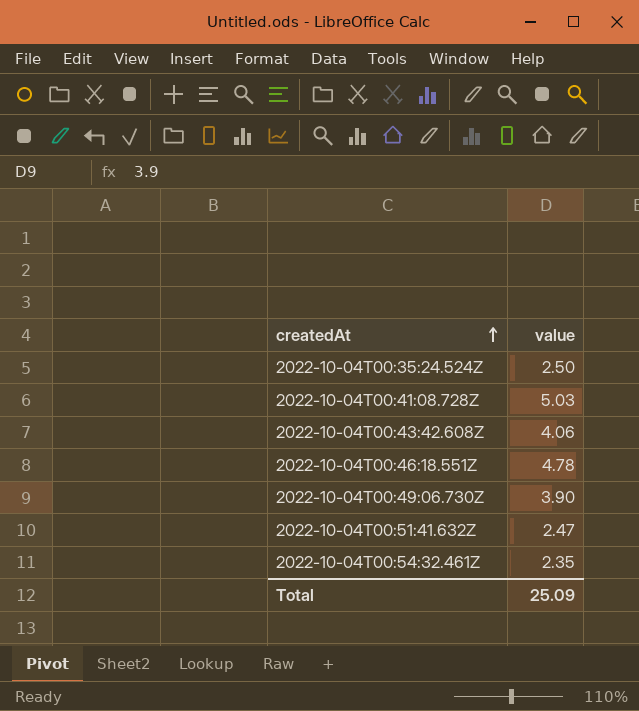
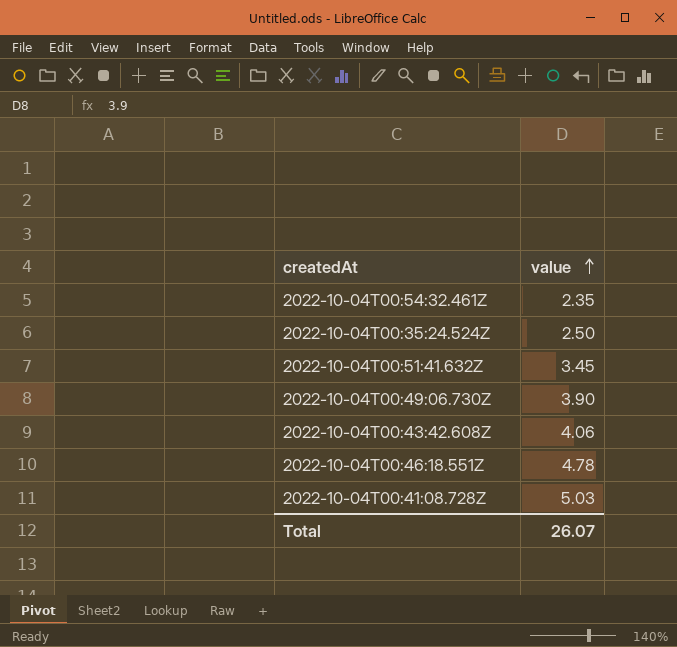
row order: createdAt ascending -> value ascending
2022-10-04T00:51:41.632Z | value: 2.47 -> 3.45
Total | value: 25.09 -> 26.07

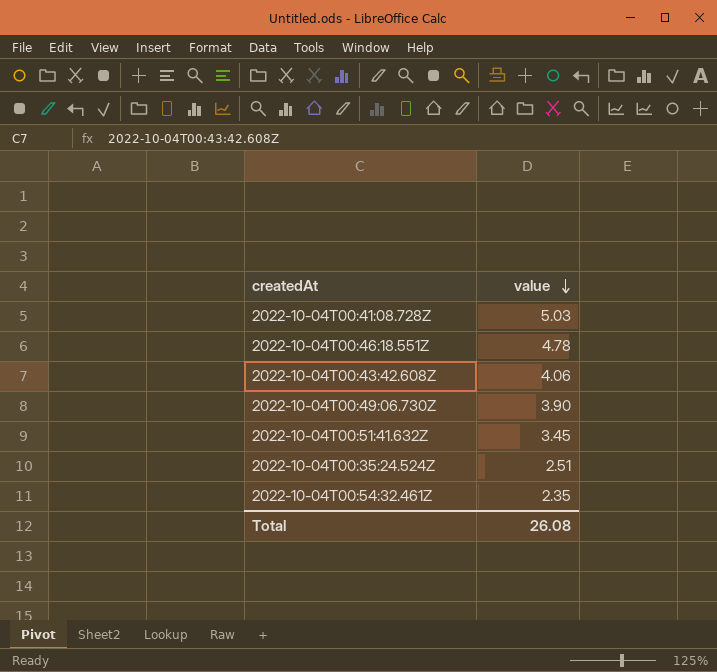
row order: value ascending -> value descending
2022-10-04T00:35:24.524Z | value: 2.50 -> 2.51
Total | value: 26.07 -> 26.08

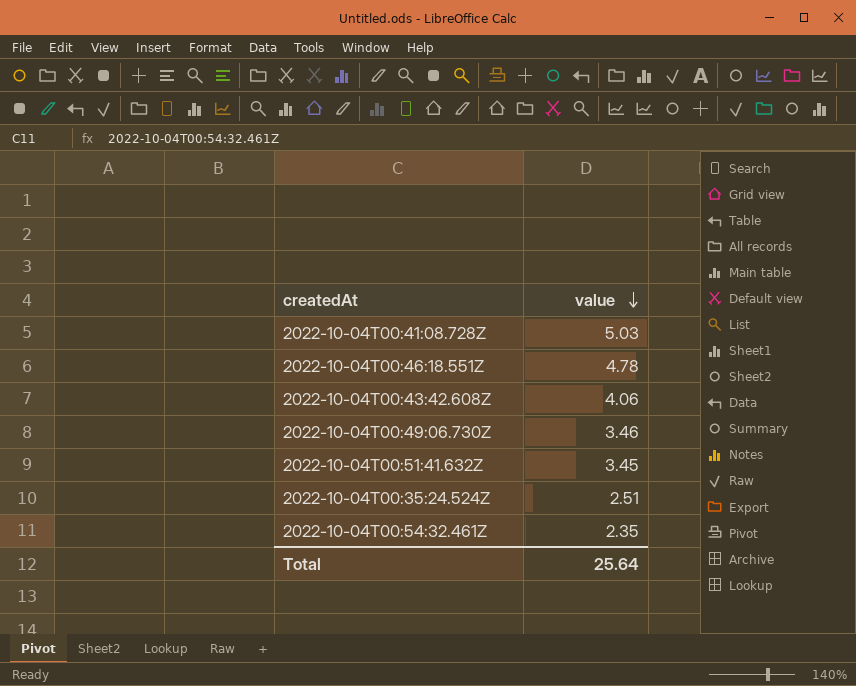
2022-10-04T00:49:06.730Z | value: 3.90 -> 3.46
Total | value: 26.08 -> 25.64

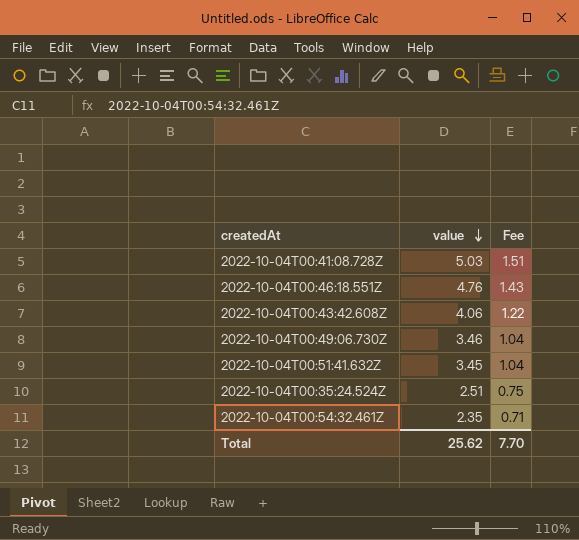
column Fee | formula: none -> [value] * 0.3
2022-10-04T00:46:18.551Z | value: 4.78 -> 4.76
Total | value: 25.64 -> 25.62

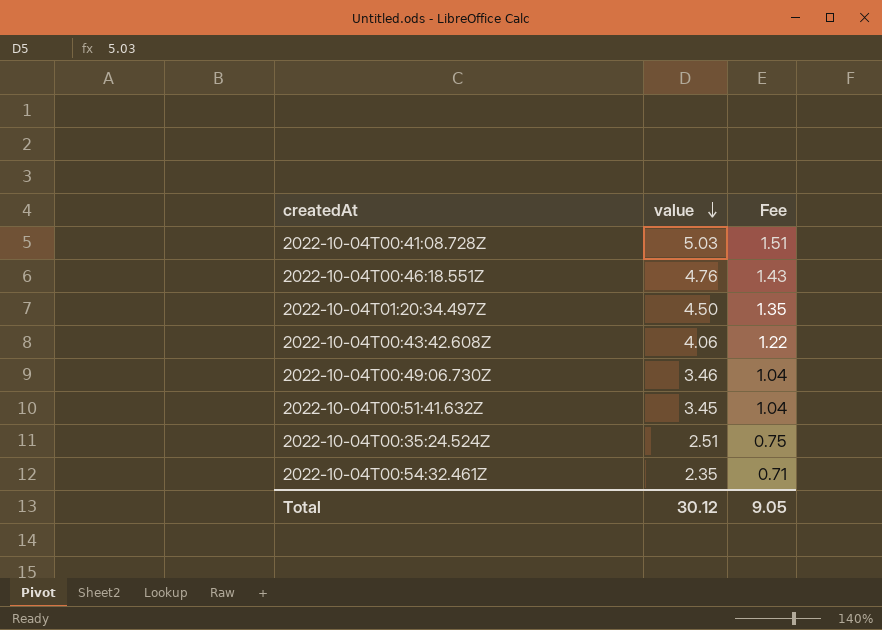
row 2022-10-04T01:20:34.497Z: none -> 4.50 | 1.35
Total | value: 25.62 -> 30.12
Total | Fee: 7.70 -> 9.05

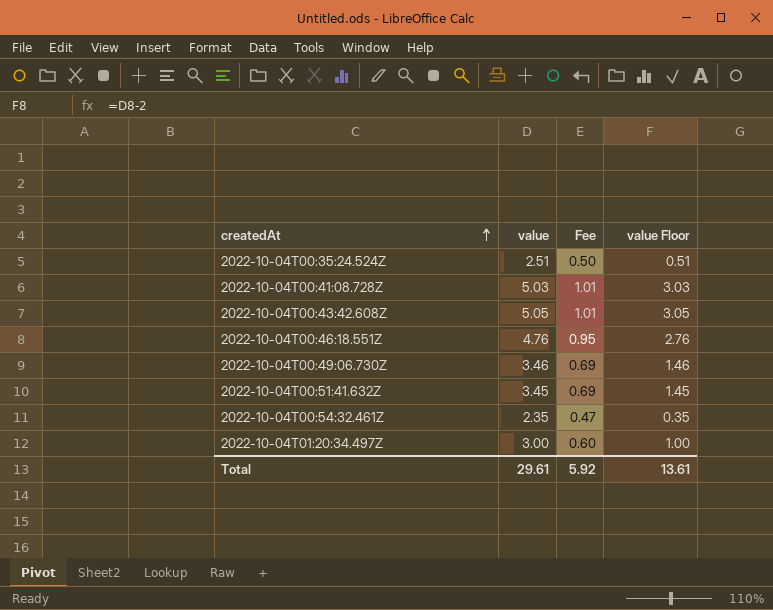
row order: value descending -> createdAt ascending
column Fee | formula: [value] * 0.3 -> [value] * 0.2
column value Floor | formula: none -> [value] - 2
2022-10-04T00:43:42.608Z | value: 4.06 -> 5.05
2022-10-04T01:20:34.497Z | value: 4.50 -> 3.00
Total | value: 30.12 -> 29.61
Total | Fee: 9.05 -> 5.92

